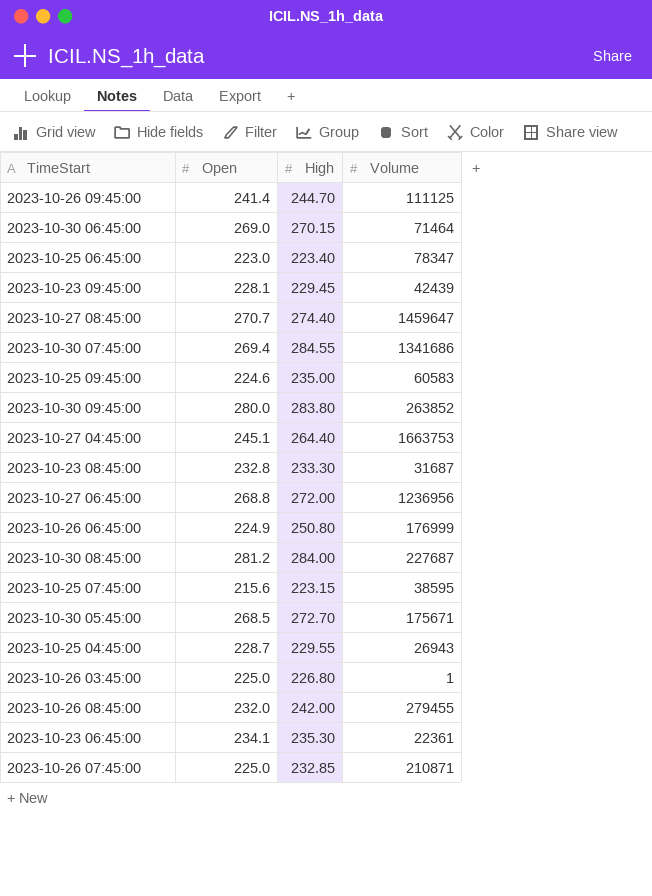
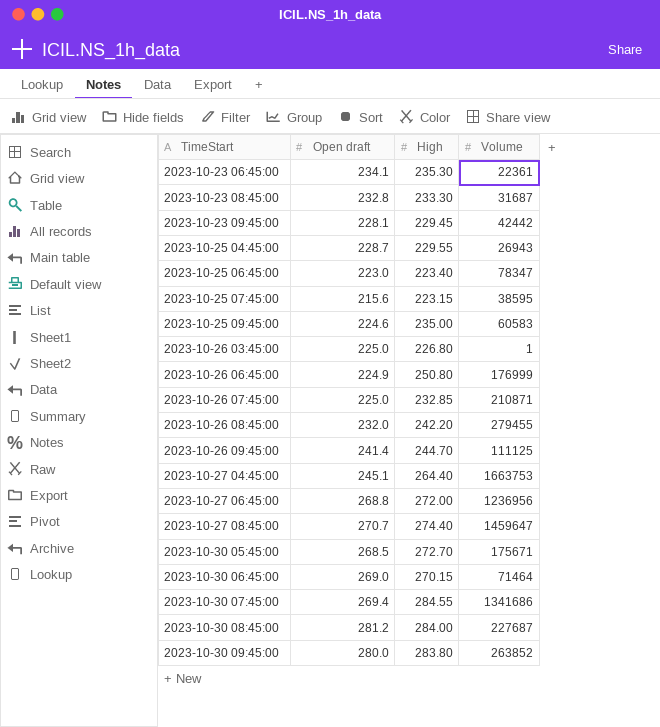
row order: none -> TimeStart ascending
column name: Open -> Open draft
2023-10-23 09:45:00 | Volume: 42439 -> 42442
2023-10-26 08:45:00 | High: 242.00 -> 242.20

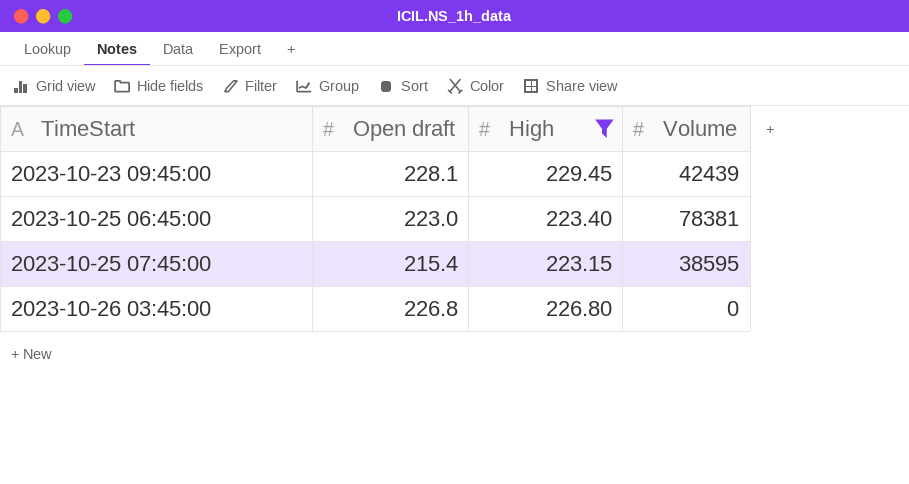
filter: none -> High <= 229.45
2023-10-23 09:45:00 | Volume: 42442 -> 42439
2023-10-25 06:45:00 | Volume: 78347 -> 78381
2023-10-25 07:45:00 | Open draft: 215.6 -> 215.4
2023-10-26 03:45:00 | Open draft: 225.0 -> 226.8
2023-10-26 03:45:00 | Volume: 1 -> 0

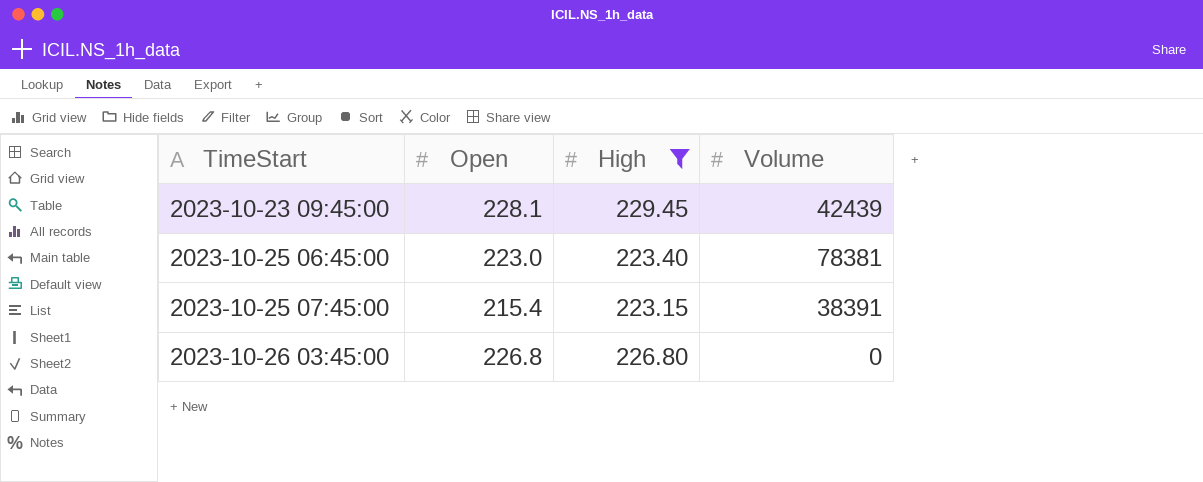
column name: Open draft -> Open
2023-10-25 07:45:00 | Volume: 38595 -> 38391

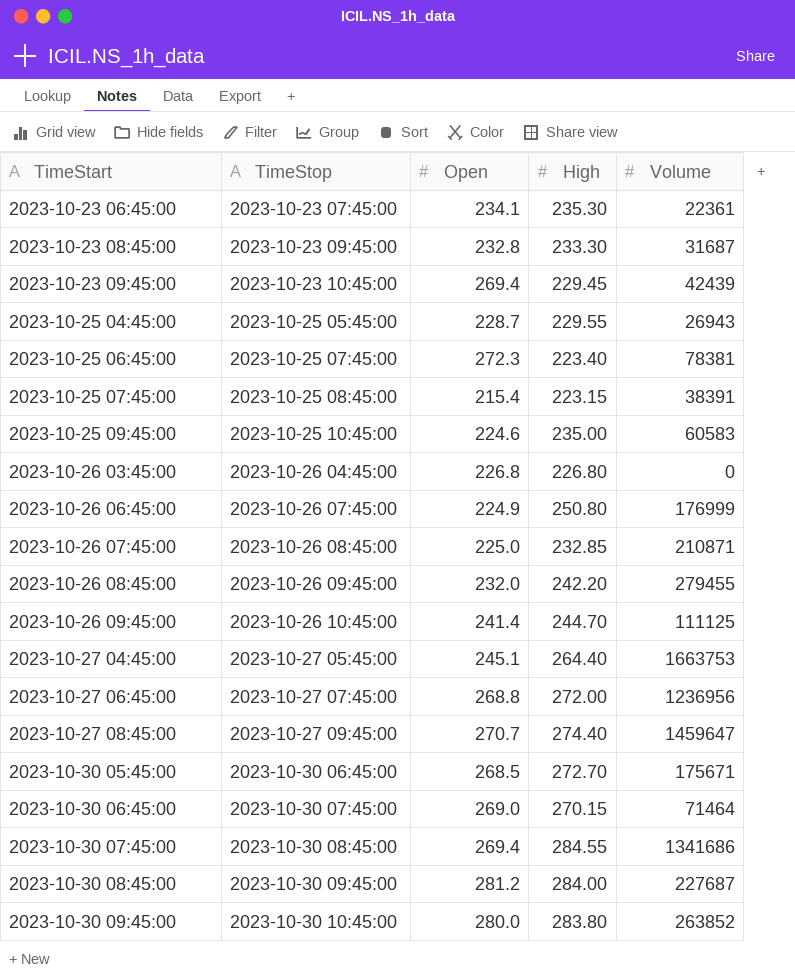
filter: High <= 229.45 -> none
column TimeStop | position: none -> 2
2023-10-23 09:45:00 | Open: 228.1 -> 269.4
2023-10-25 06:45:00 | Open: 223.0 -> 272.3

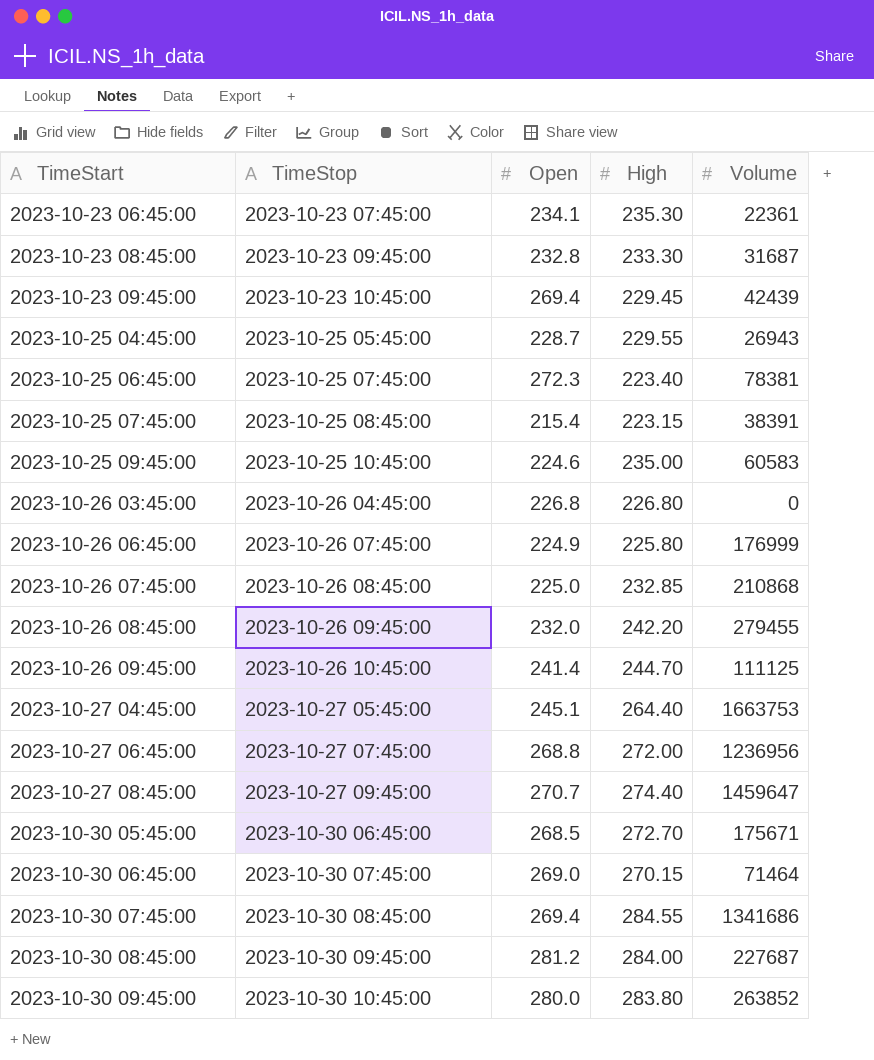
2023-10-26 06:45:00 | High: 250.80 -> 225.80
2023-10-26 07:45:00 | Volume: 210871 -> 210868

